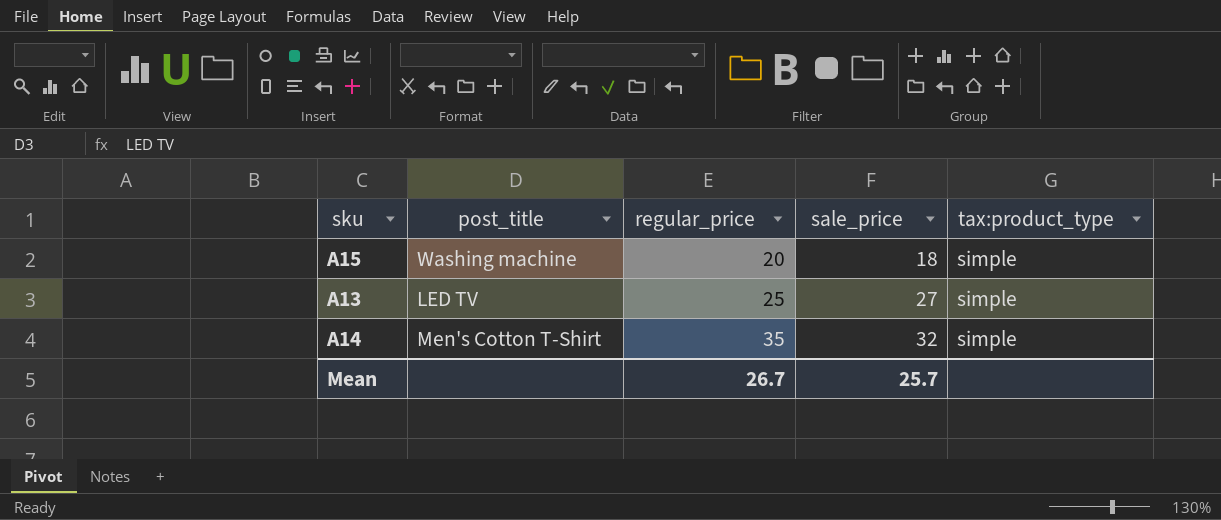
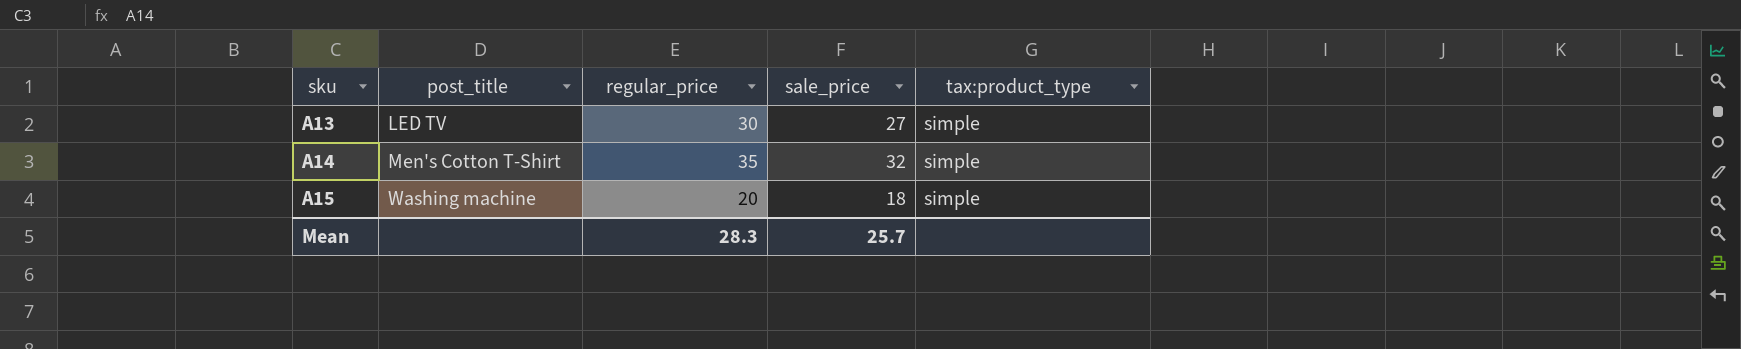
row order: regular_price ascending -> sku ascending
A13 | regular_price: 25 -> 30
Mean | regular_price: 26.7 -> 28.3

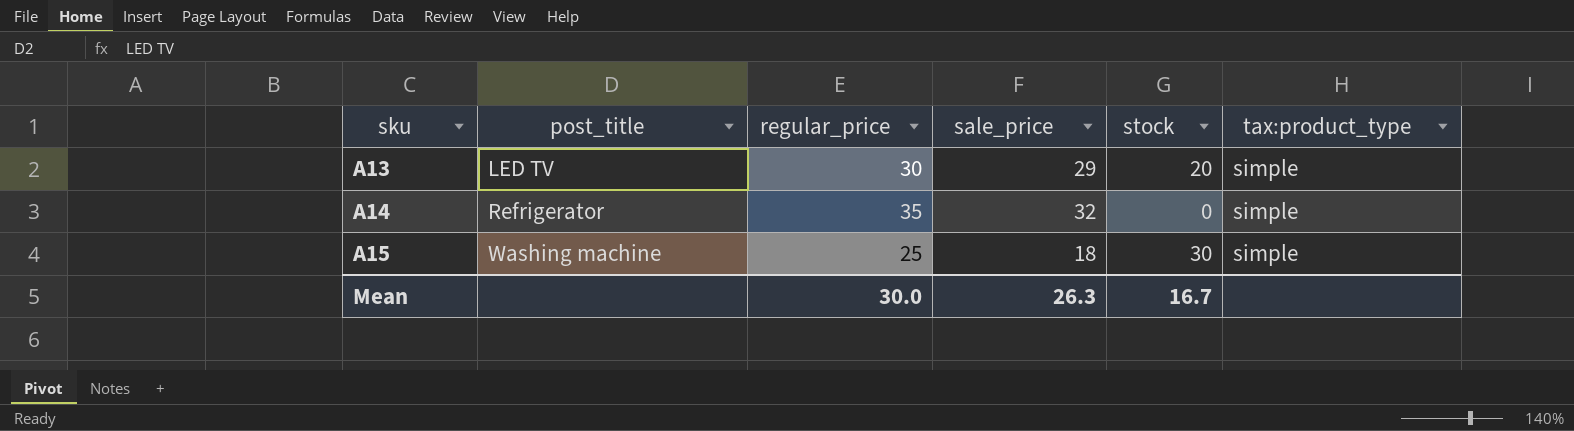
column stock | position: none -> 5
A13 | sale_price: 27 -> 29
A14 | post_title: Men's Cotton T-Shirt -> Refrigerator
A15 | regular_price: 20 -> 25
Mean | regular_price: 28.3 -> 30.0
Mean | sale_price: 25.7 -> 26.3

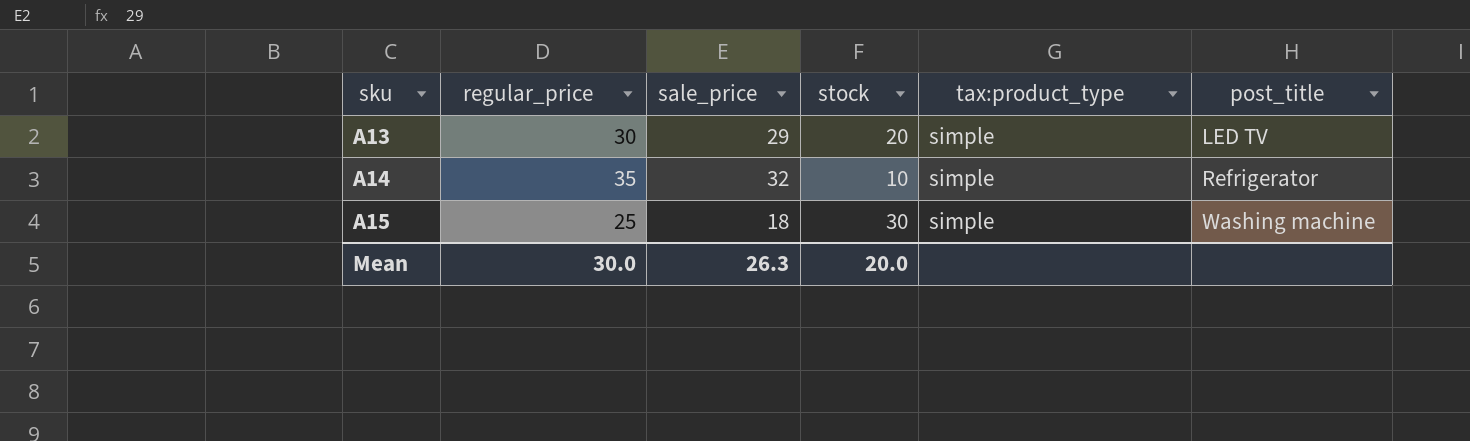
column post_title | position: 2 -> 6
A14 | stock: 0 -> 10
Mean | stock: 16.7 -> 20.0

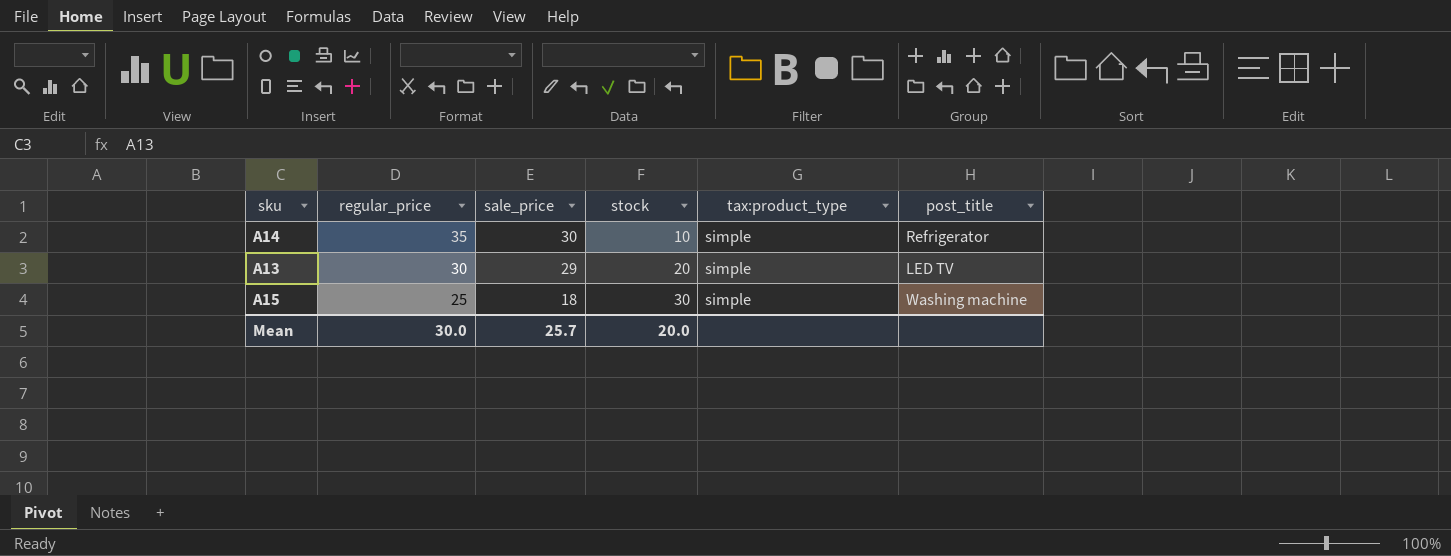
row order: sku ascending -> regular_price descending
A14 | sale_price: 32 -> 30
Mean | sale_price: 26.3 -> 25.7

